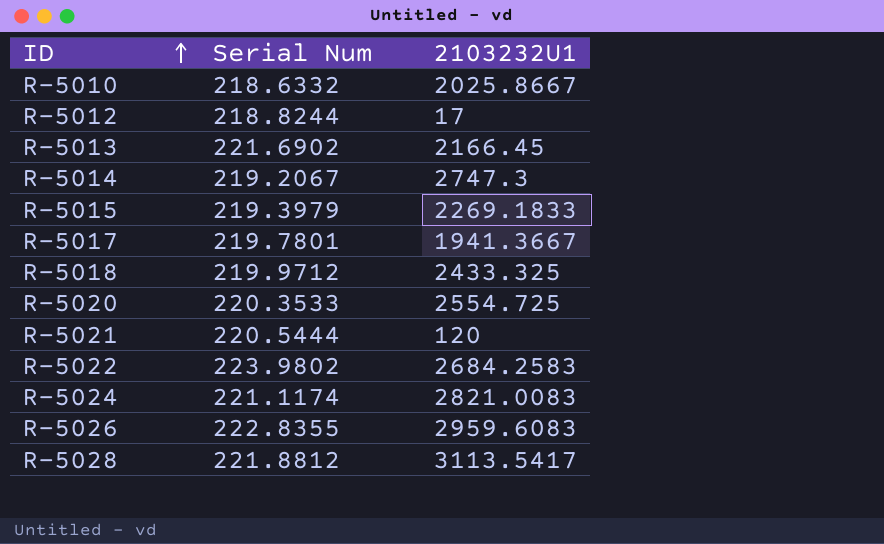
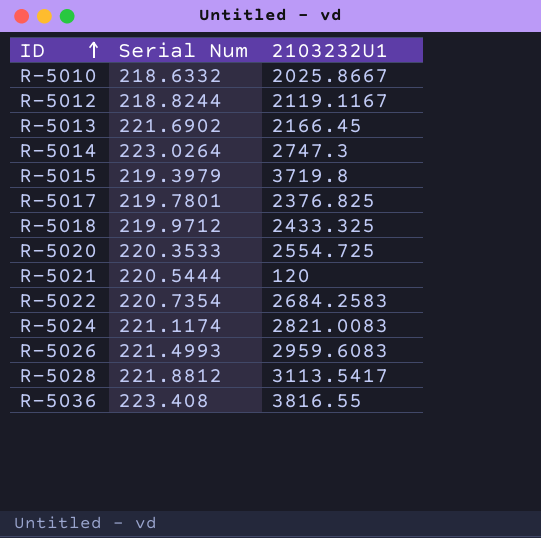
R-5012 | 2103232U1: 17 -> 2119.1167
R-5014 | Serial Num: 219.2067 -> 223.0264
R-5015 | 2103232U1: 2269.1833 -> 3719.8
R-5017 | 2103232U1: 1941.3667 -> 2376.825
R-5022 | Serial Num: 223.9802 -> 220.7354
R-5026 | Serial Num: 222.8355 -> 221.4993
row R-5036: none -> 223.408 | 3816.55

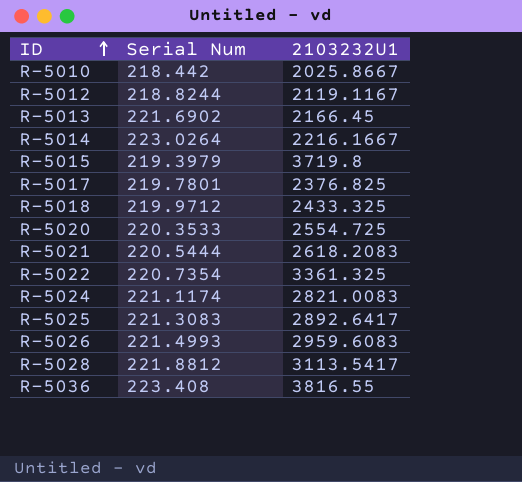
R-5010 | Serial Num: 218.6332 -> 218.442
R-5014 | 2103232U1: 2747.3 -> 2216.1667
R-5021 | 2103232U1: 120 -> 2618.2083
R-5022 | 2103232U1: 2684.2583 -> 3361.325
row R-5025: none -> 221.3083 | 2892.6417

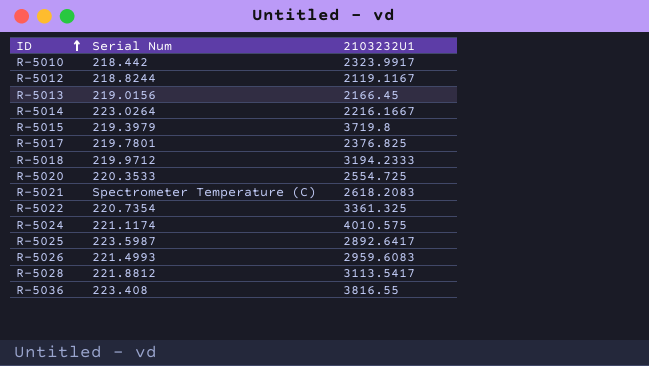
R-5010 | 2103232U1: 2025.8667 -> 2323.9917
R-5013 | Serial Num: 221.6902 -> 219.0156
R-5018 | 2103232U1: 2433.325 -> 3194.2333
R-5021 | Serial Num: 220.5444 -> Spectrometer Temperature (C)
R-5024 | 2103232U1: 2821.0083 -> 4010.575
R-5025 | Serial Num: 221.3083 -> 223.5987

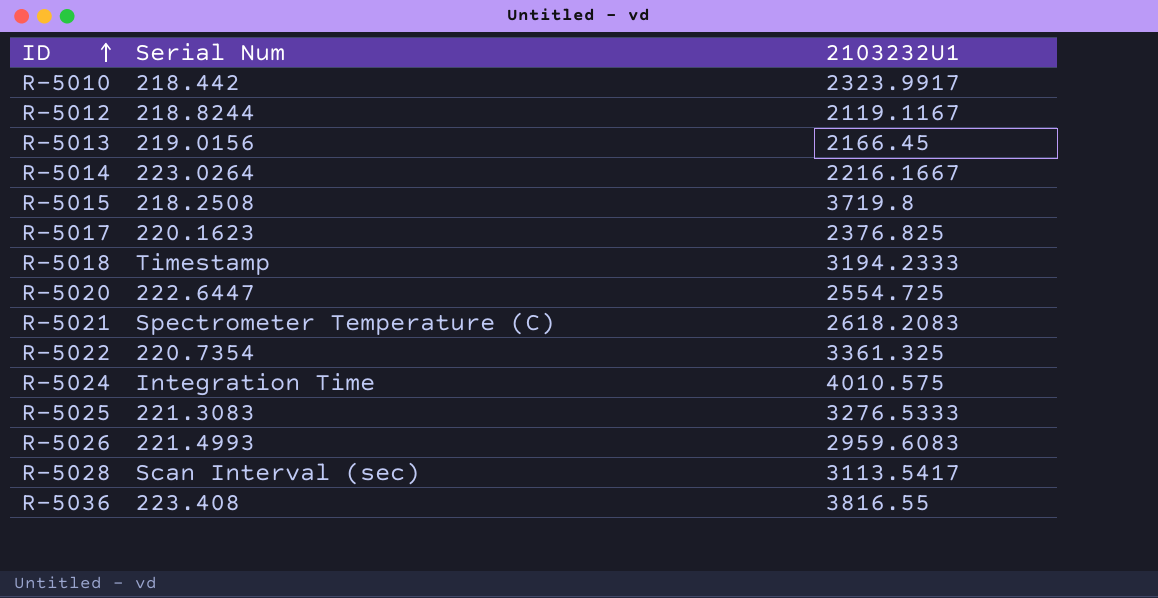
R-5015 | Serial Num: 219.3979 -> 218.2508
R-5017 | Serial Num: 219.7801 -> 220.1623
R-5018 | Serial Num: 219.9712 -> Timestamp
R-5020 | Serial Num: 220.3533 -> 222.6447
R-5024 | Serial Num: 221.1174 -> Integration Time
R-5025 | Serial Num: 223.5987 -> 221.3083
R-5025 | 2103232U1: 2892.6417 -> 3276.5333
R-5028 | Serial Num: 221.8812 -> Scan Interval (sec)

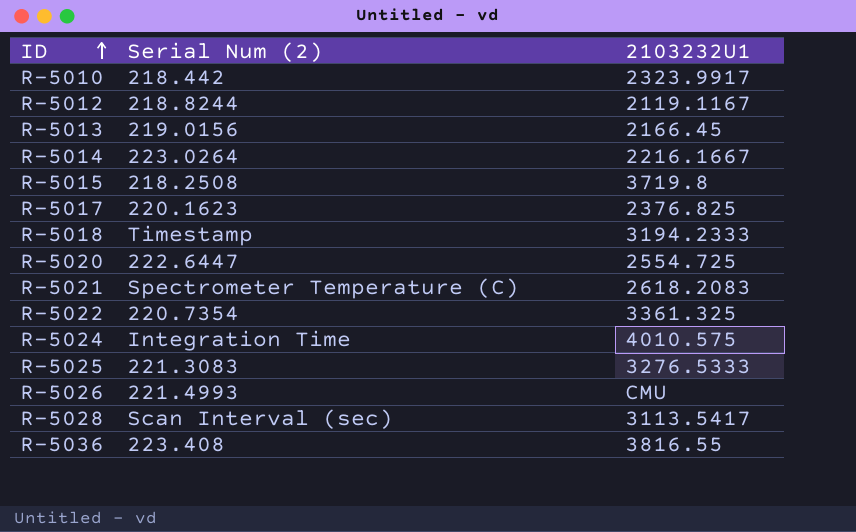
column name: Serial Num -> Serial Num (2)
R-5026 | 2103232U1: 2959.6083 -> CMU

